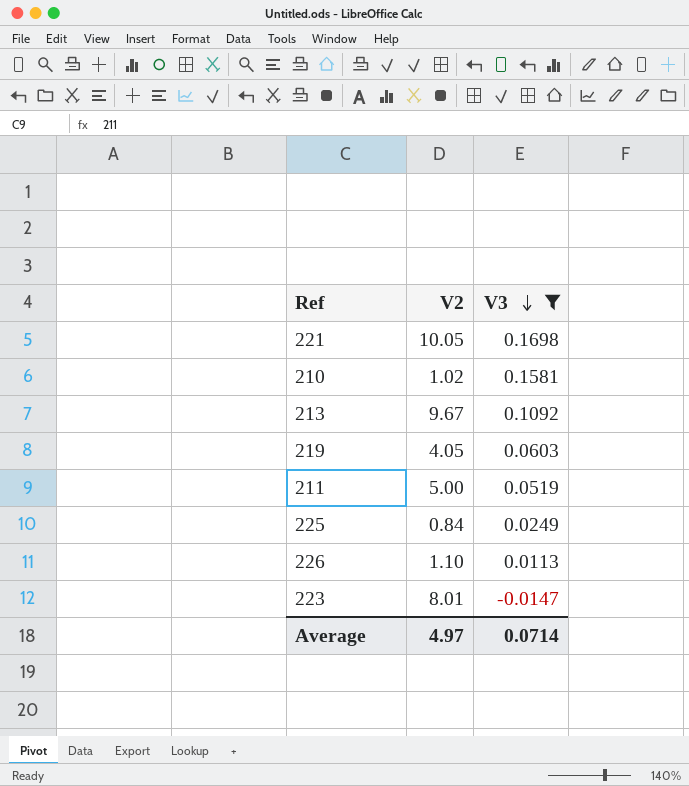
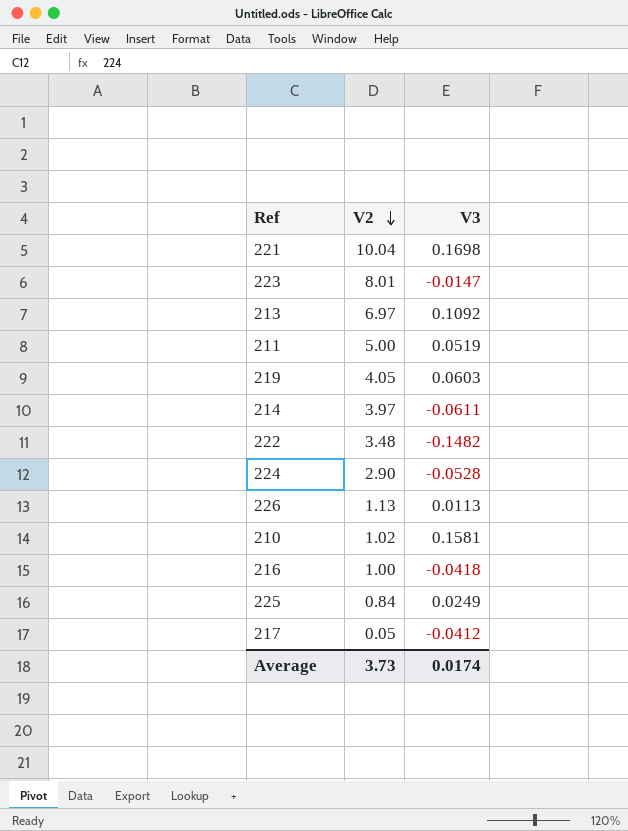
filter: V3 >= -0.0147 -> none
row order: V3 descending -> V2 descending
221 | V2: 10.05 -> 10.04
213 | V2: 9.67 -> 6.97
226 | V2: 1.10 -> 1.13
Average | V2: 4.97 -> 3.73
Average | V3: 0.0714 -> 0.0174

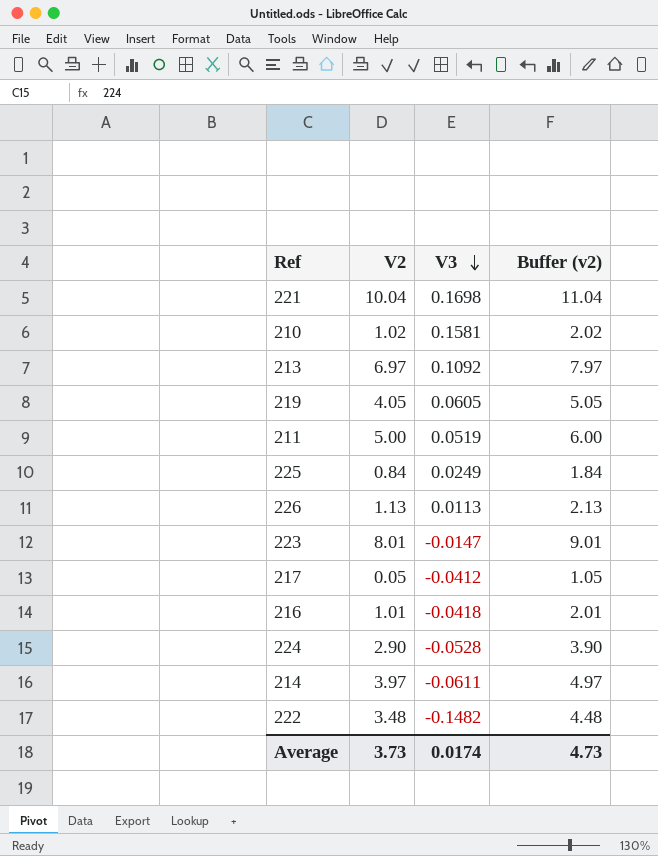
row order: V2 descending -> V3 descending
column Buffer (v2) | formula: none -> [V2] + 1
219 | V3: 0.0603 -> 0.0605
216 | V2: 1.00 -> 1.01

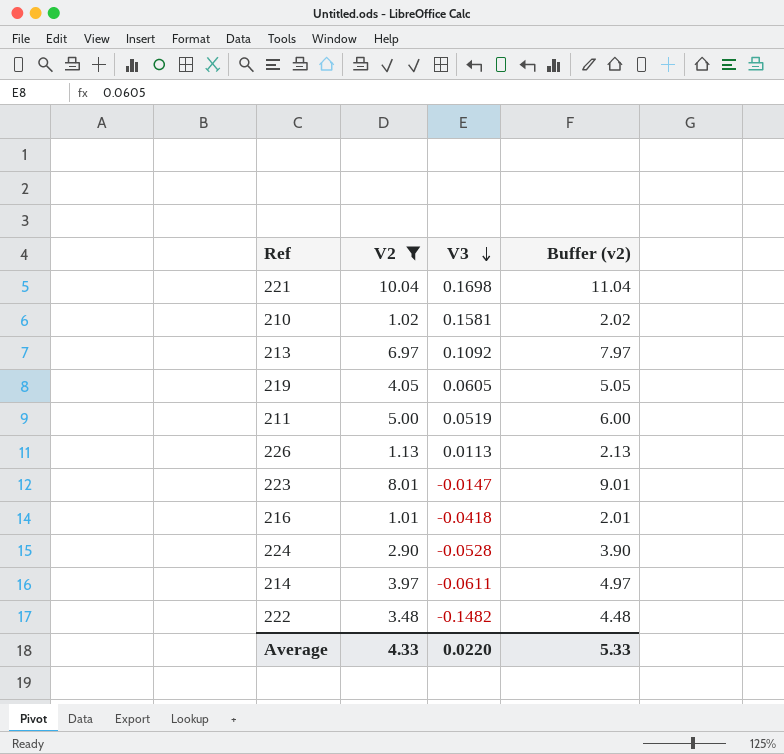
filter: none -> V2 >= 1.01
Average | V2: 3.73 -> 4.33
Average | V3: 0.0174 -> 0.0220
Average | Buffer (v2): 4.73 -> 5.33

